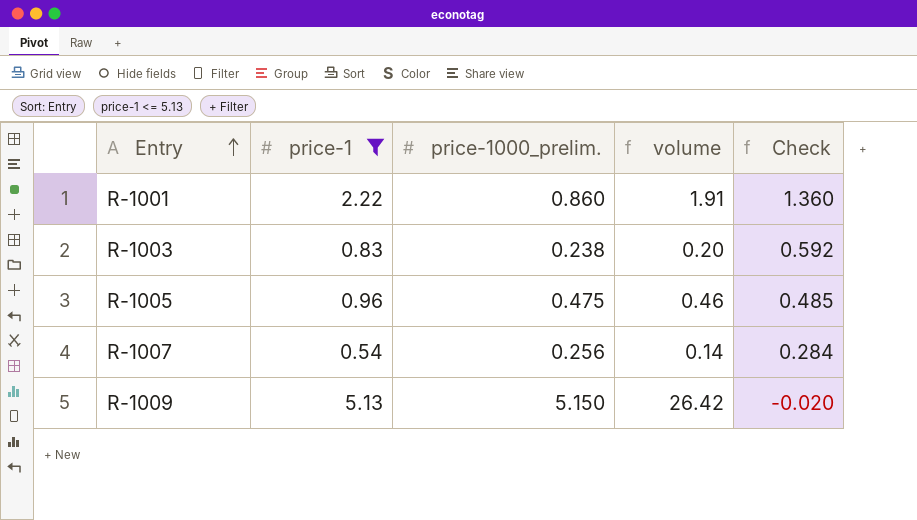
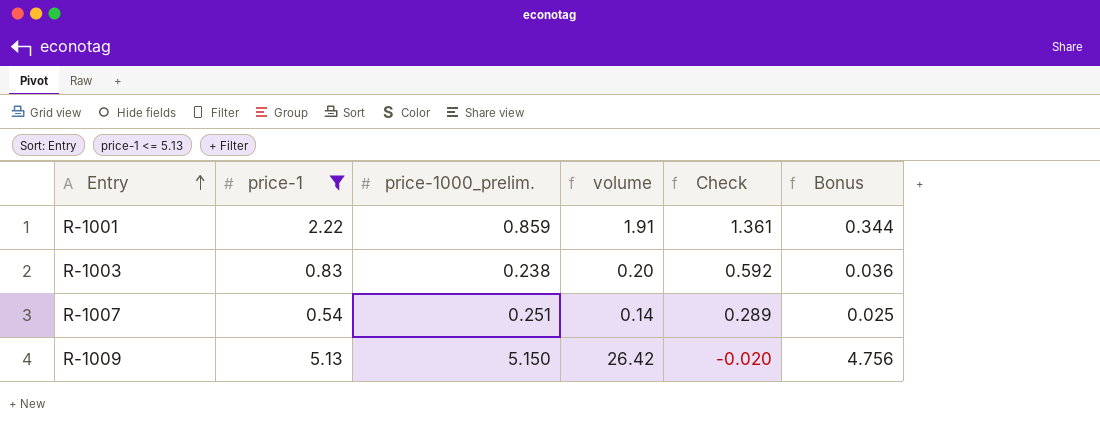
column Bonus | formula: none -> [volume] * 0.18
row R-1005: 0.96 | 0.475 | 0.46 | 0.485 -> none
R-1001 | price-1000_prelim.: 0.860 -> 0.859
R-1001 | Check: 1.360 -> 1.361
R-1007 | price-1000_prelim.: 0.256 -> 0.251
R-1007 | Check: 0.284 -> 0.289

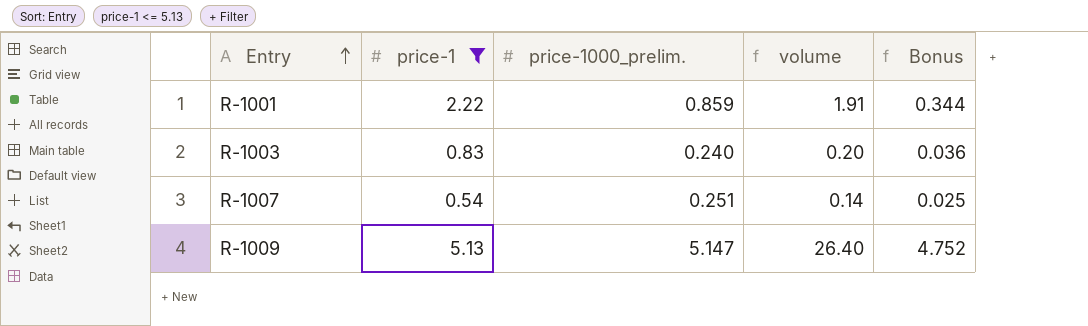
column Check | formula: [price-1] - [price-1000_prelim.] -> none
R-1003 | price-1000_prelim.: 0.238 -> 0.240
R-1009 | price-1000_prelim.: 5.150 -> 5.147
R-1009 | volume: 26.42 -> 26.40
R-1009 | Bonus: 4.756 -> 4.752

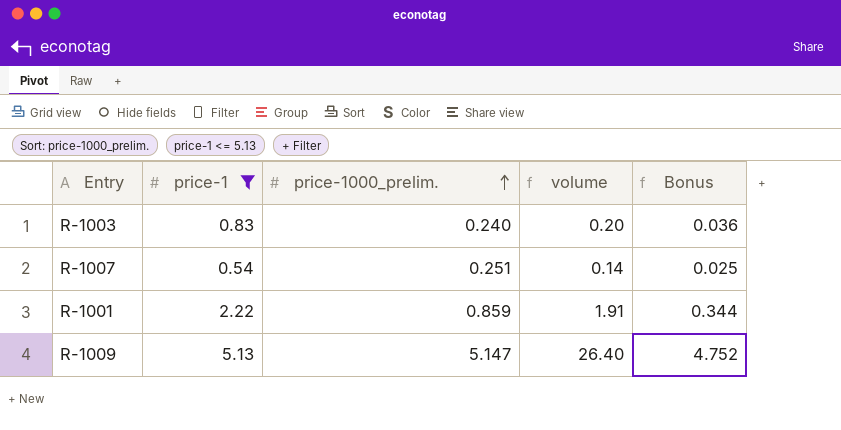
row order: Entry ascending -> price-1000_prelim. ascending

